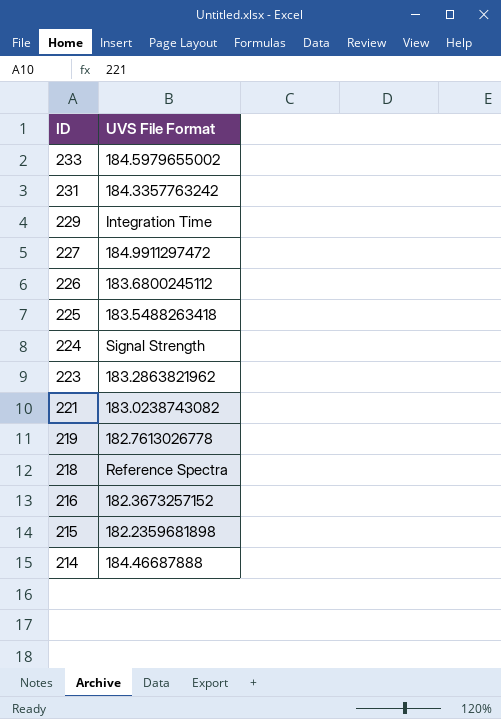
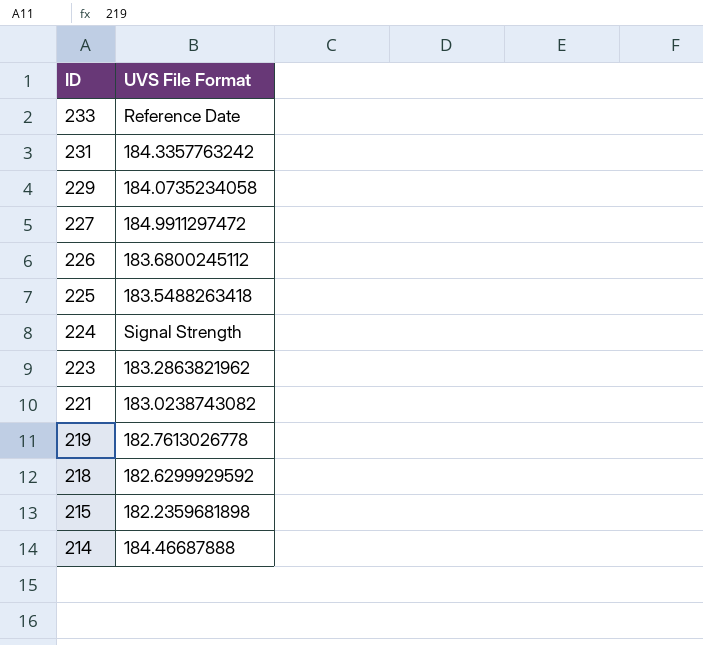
row 216: 182.3673257152 -> none
233 | UVS File Format: 184.5979655002 -> Reference Date
229 | UVS File Format: Integration Time -> 184.0735234058
218 | UVS File Format: Reference Spectra -> 182.6299929592

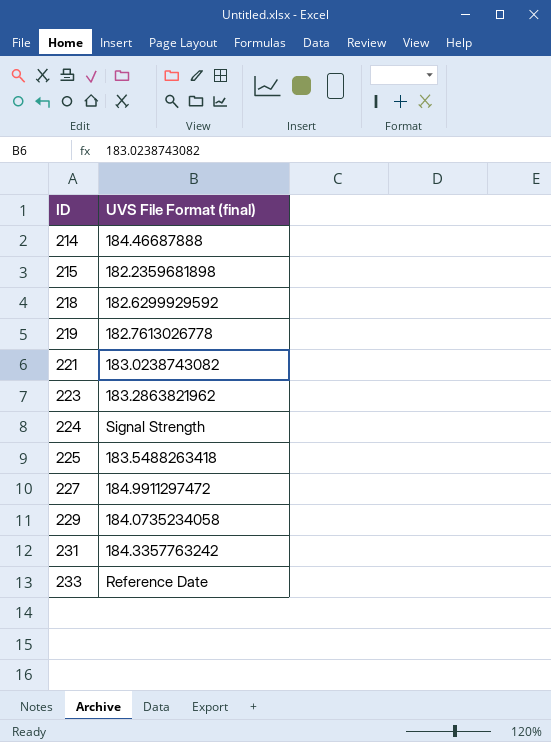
row order: ID descending -> ID ascending
column name: UVS File Format -> UVS File Format (final)
row 226: 183.6800245112 -> none

